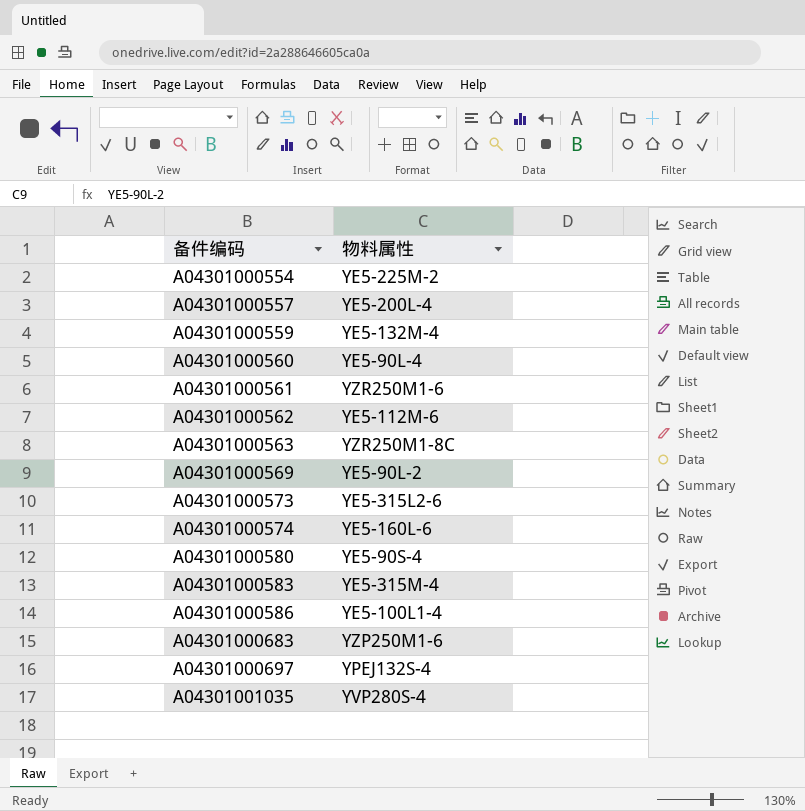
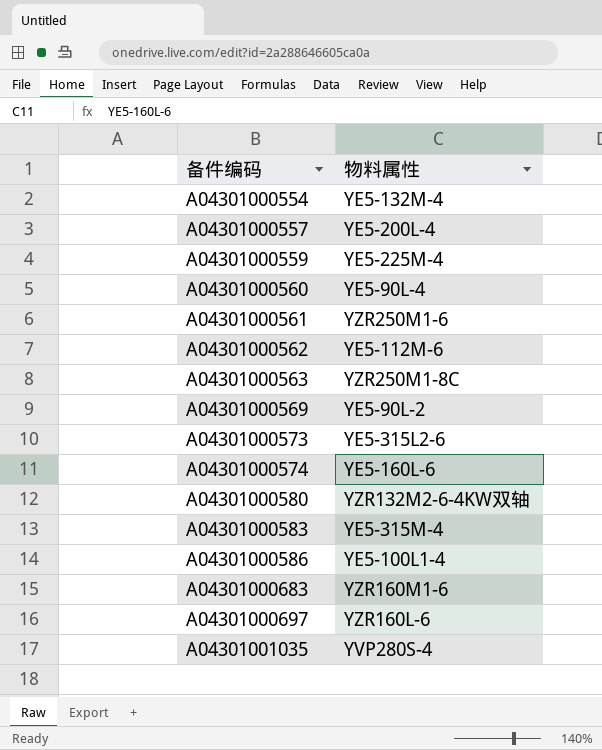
A04301000554 | 物料属性: YE5-225M-2 -> YE5-132M-4
A04301000559 | 物料属性: YE5-132M-4 -> YE5-225M-4
A04301000580 | 物料属性: YE5-90S-4 -> YZR132M2-6-4KW双轴
A04301000683 | 物料属性: YZP250M1-6 -> YZR160M1-6
A04301000697 | 物料属性: YPEJ132S-4 -> YZR160L-6

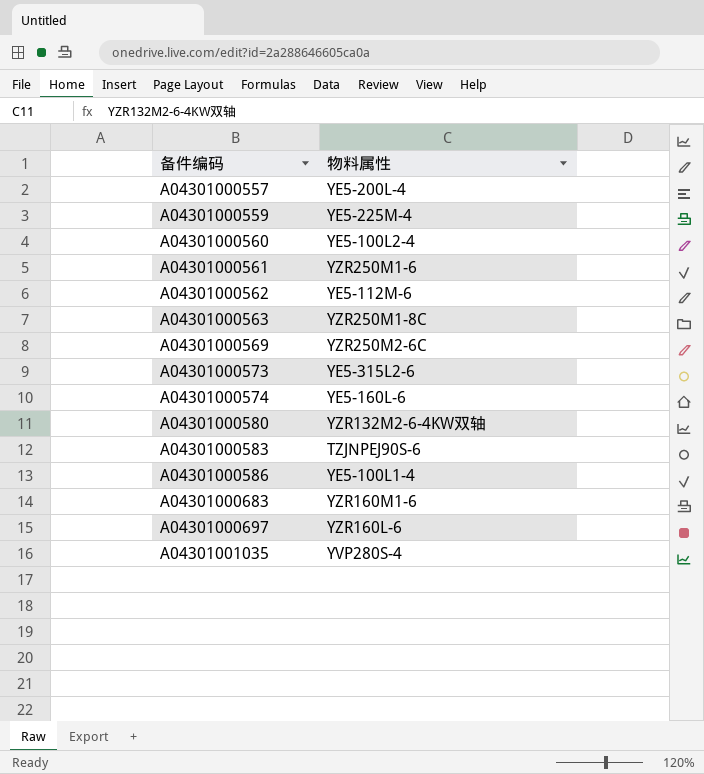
row A04301000554: YE5-132M-4 -> none
A04301000560 | 物料属性: YE5-90L-4 -> YE5-100L2-4
A04301000569 | 物料属性: YE5-90L-2 -> YZR250M2-6C
A04301000583 | 物料属性: YE5-315M-4 -> TZJNPEJ90S-6

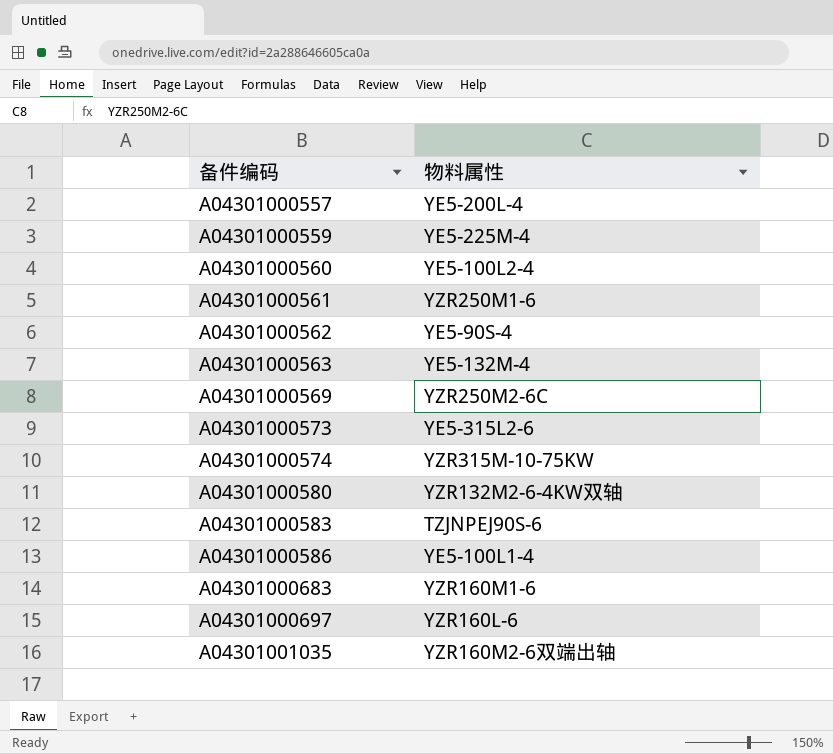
A04301000562 | 物料属性: YE5-112M-6 -> YE5-90S-4
A04301000563 | 物料属性: YZR250M1-8C -> YE5-132M-4
A04301000574 | 物料属性: YE5-160L-6 -> YZR315M-10-75KW
A04301001035 | 物料属性: YVP280S-4 -> YZR160M2-6双端出轴

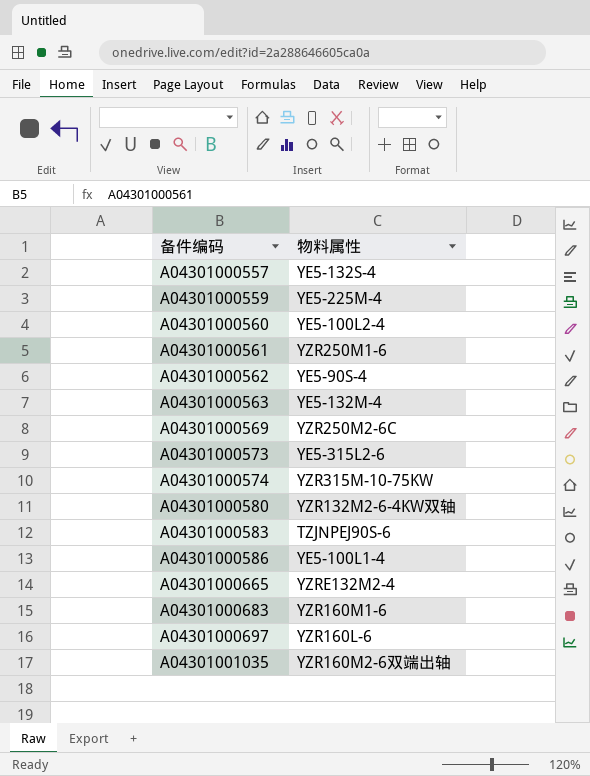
A04301000557 | 物料属性: YE5-200L-4 -> YE5-132S-4
row A04301000665: none -> YZRE132M2-4

